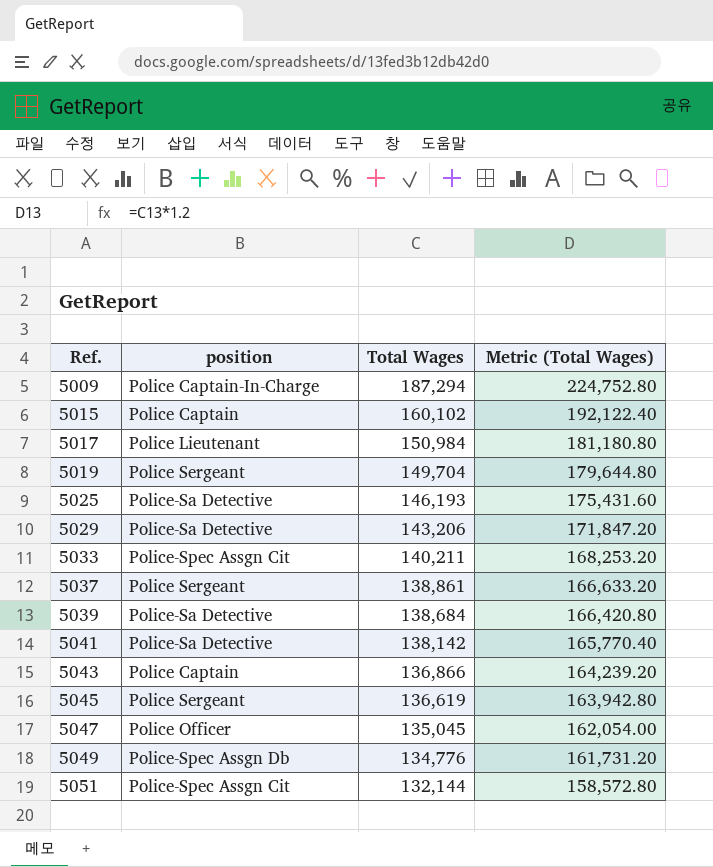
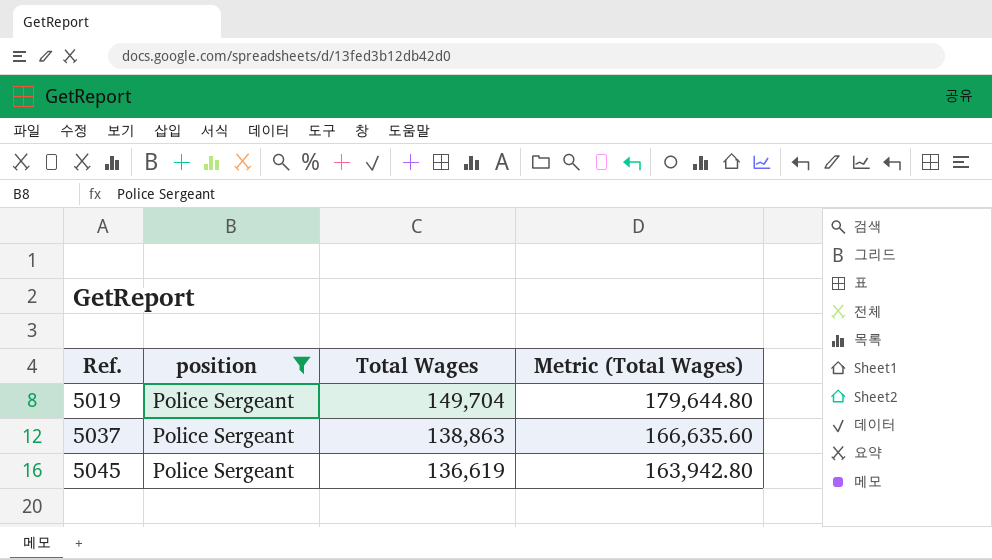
filter: none -> position = Police Sergeant
5037 | Total Wages: 138,861 -> 138,863
5037 | Metric (Total Wages): 166,633.20 -> 166,635.60

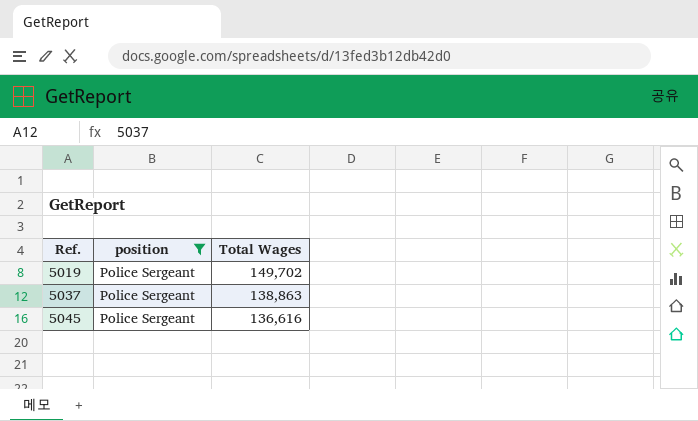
column Metric (Total Wages) | formula: [Total Wages] * 1.2 -> none
5019 | Total Wages: 149,704 -> 149,702
5045 | Total Wages: 136,619 -> 136,616

